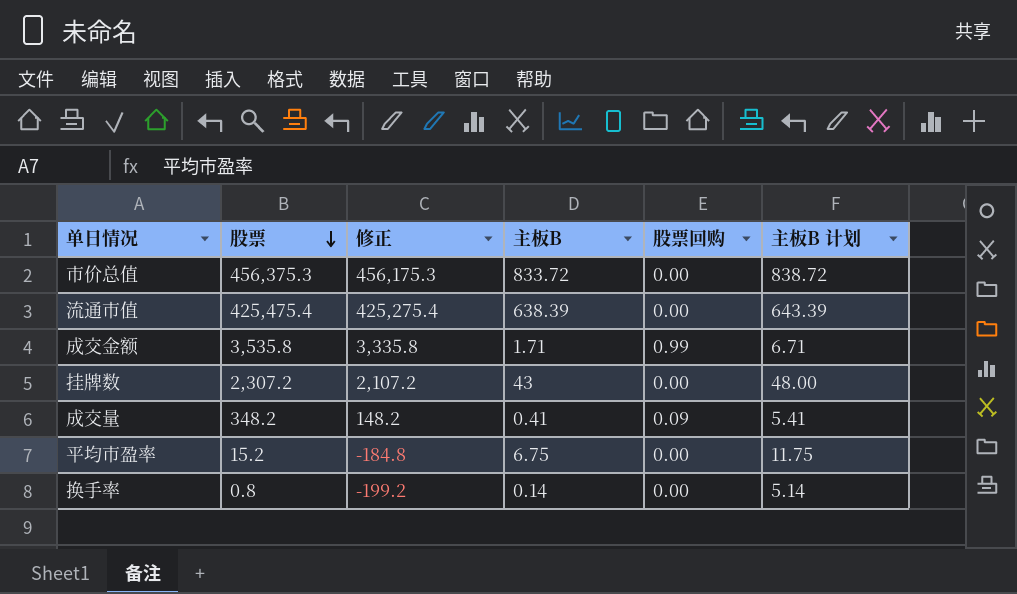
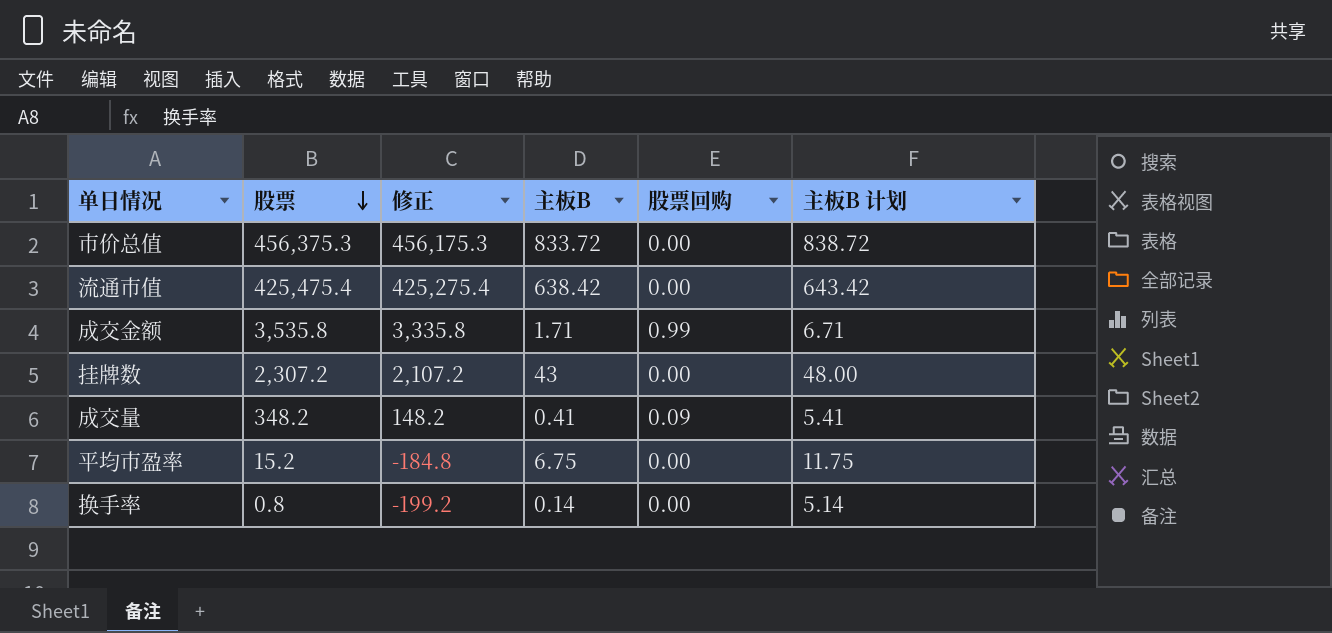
流通市值 | 主板B: 638.39 -> 638.42
流通市值 | 主板B 计划: 643.39 -> 643.42

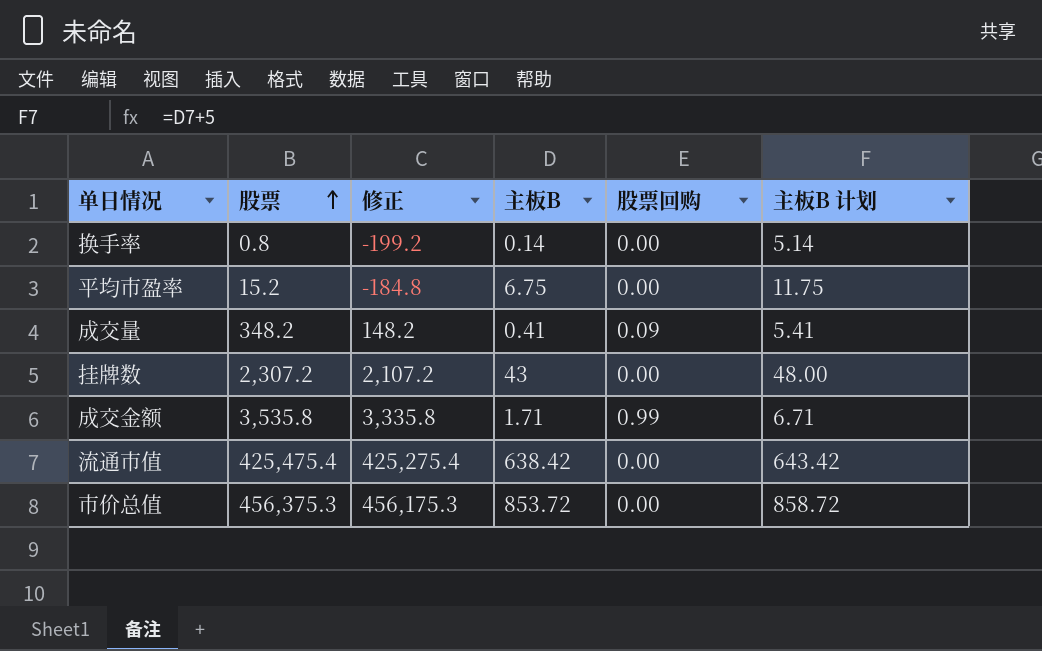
row order: 股票 descending -> 股票 ascending
市价总值 | 主板B: 833.72 -> 853.72
市价总值 | 主板B 计划: 838.72 -> 858.72

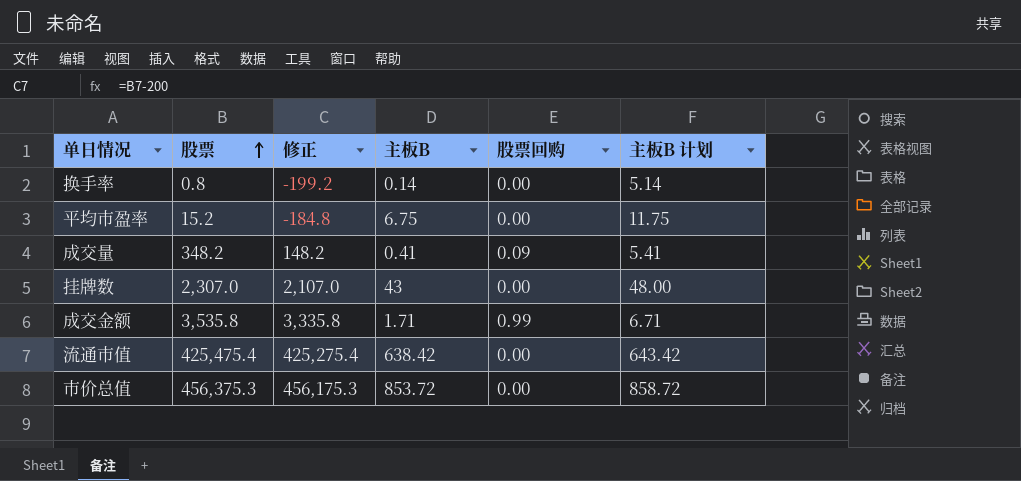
挂牌数 | 股票: 2,307.2 -> 2,307.0
挂牌数 | 修正: 2,107.2 -> 2,107.0

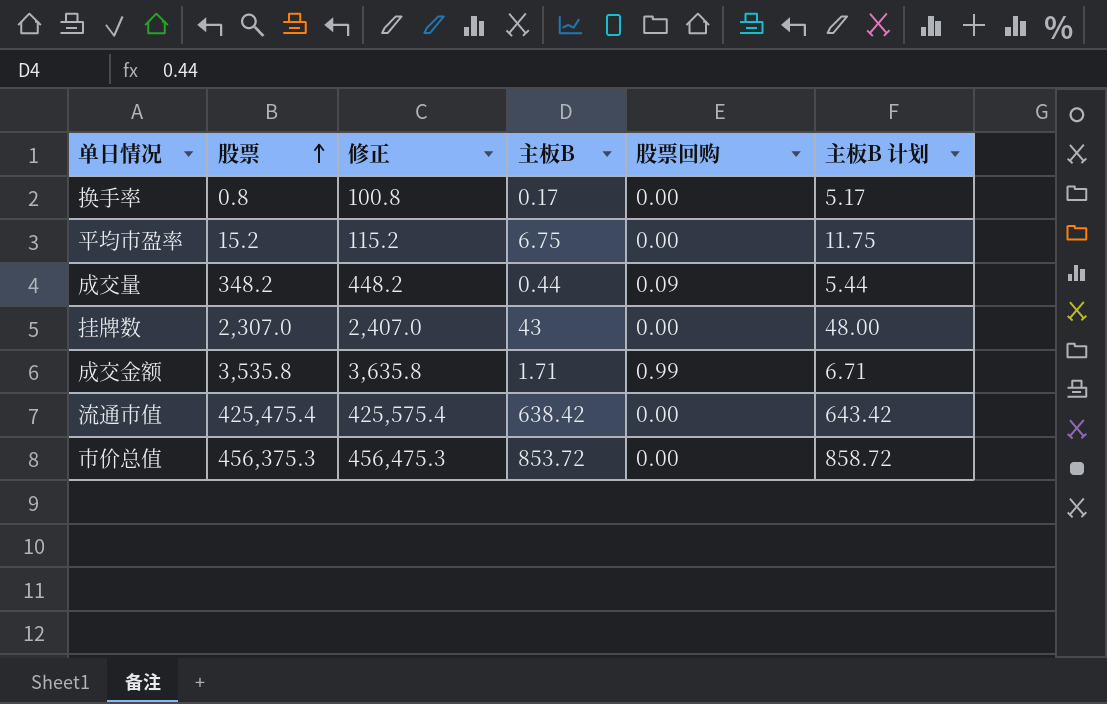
column 修正 | formula: [股票] - 200 -> [股票] + 100
换手率 | 主板B: 0.14 -> 0.17
换手率 | 主板B 计划: 5.14 -> 5.17
成交量 | 主板B: 0.41 -> 0.44
成交量 | 主板B 计划: 5.41 -> 5.44

